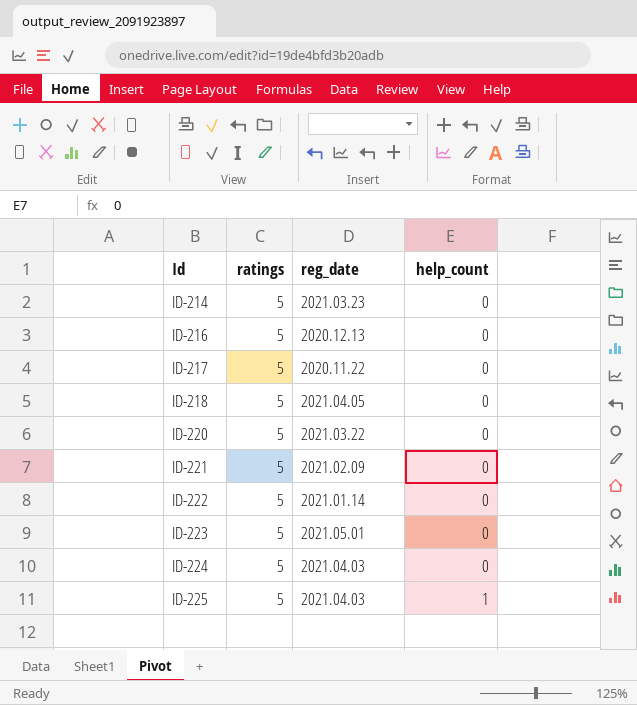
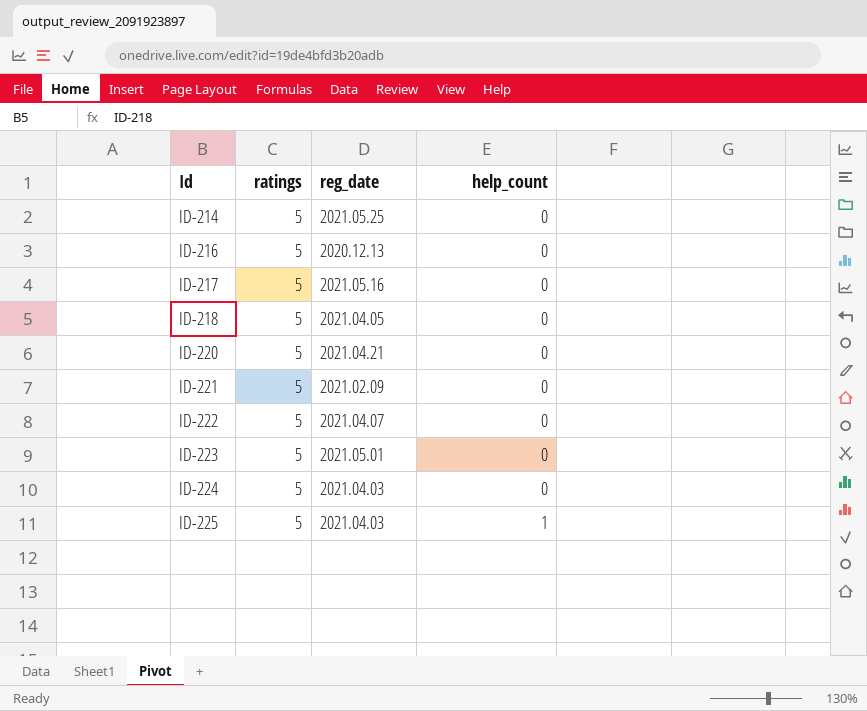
ID-214 | reg_date: 2021.03.23 -> 2021.05.25
ID-217 | reg_date: 2020.11.22 -> 2021.05.16
ID-220 | reg_date: 2021.03.22 -> 2021.04.21
ID-222 | reg_date: 2021.01.14 -> 2021.04.07

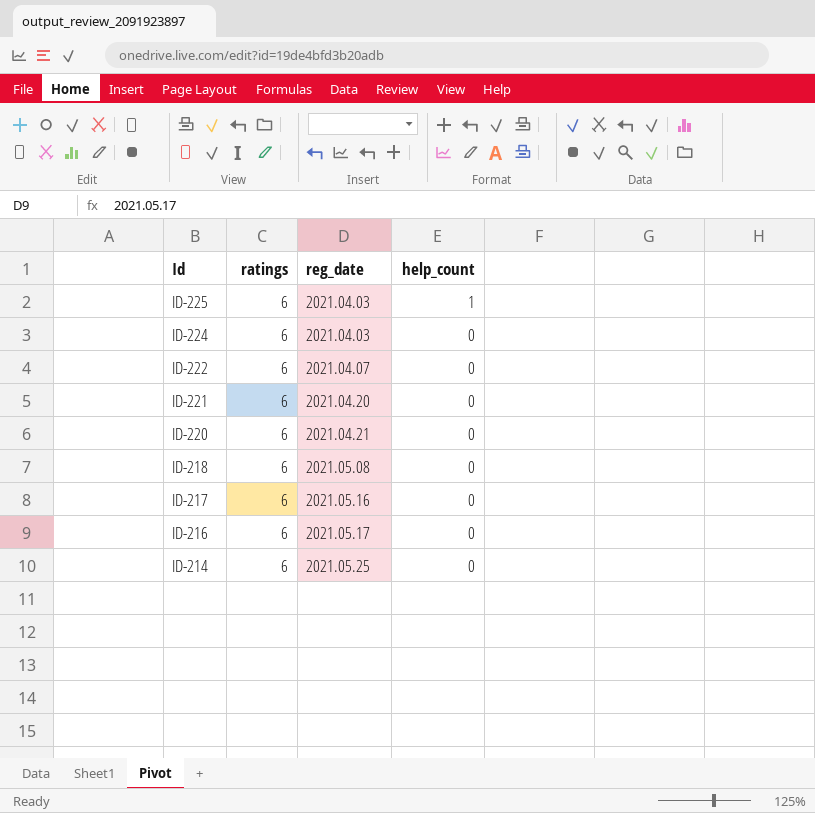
row order: Id ascending -> Id descending
row ID-223: 5 | 2021.05.01 | 0 -> none
ID-225 | ratings: 5 -> 6
ID-224 | ratings: 5 -> 6
ID-222 | ratings: 5 -> 6
ID-221 | ratings: 5 -> 6
ID-221 | reg_date: 2021.02.09 -> 2021.04.20
ID-220 | ratings: 5 -> 6
ID-218 | ratings: 5 -> 6
ID-218 | reg_date: 2021.04.05 -> 2021.05.08
ID-217 | ratings: 5 -> 6
ID-216 | ratings: 5 -> 6
ID-216 | reg_date: 2020.12.13 -> 2021.05.17
ID-214 | ratings: 5 -> 6

